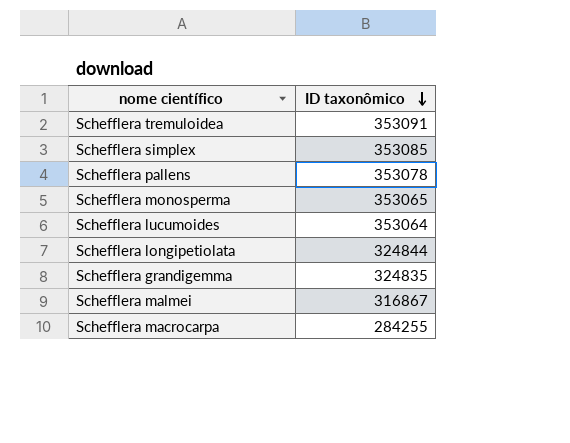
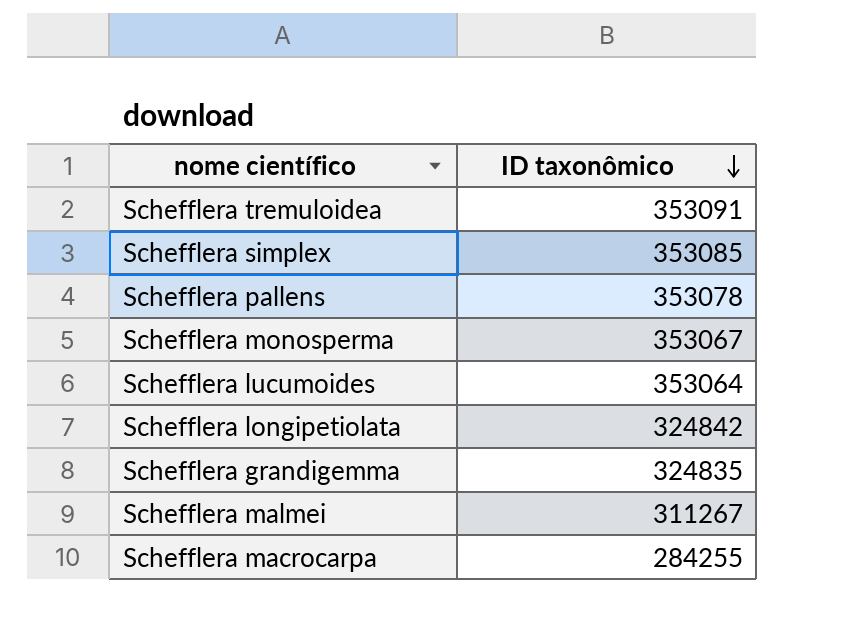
Schefflera monosperma | ID taxonômico: 353065 -> 353067
Schefflera longipetiolata | ID taxonômico: 324844 -> 324842
Schefflera malmei | ID taxonômico: 316867 -> 311267

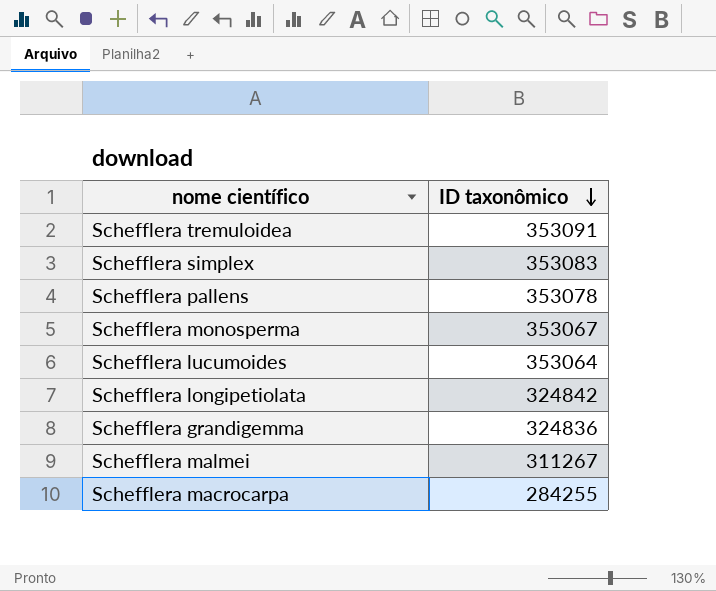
Schefflera simplex | ID taxonômico: 353085 -> 353083
Schefflera grandigemma | ID taxonômico: 324835 -> 324836

